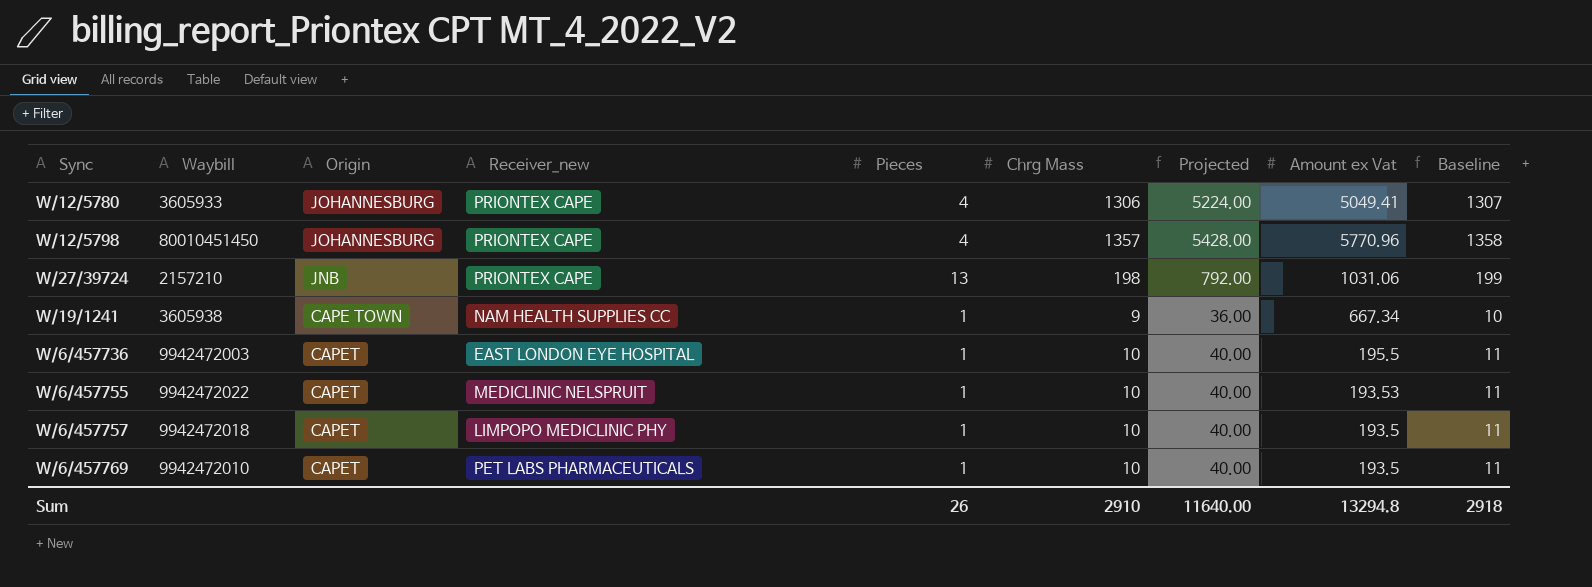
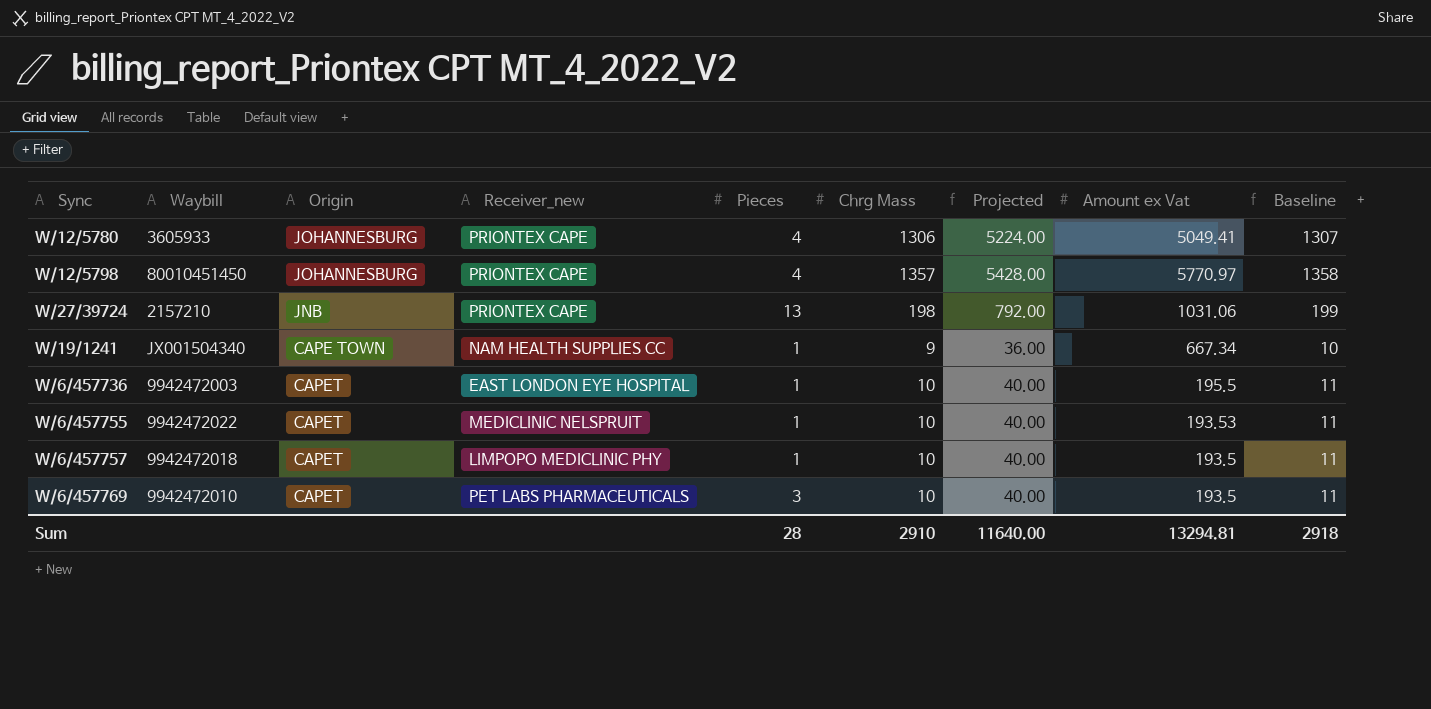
W/12/5798 | Amount ex Vat: 5770.96 -> 5770.97
W/19/1241 | Waybill: 3605938 -> JX001504340
W/6/457769 | Pieces: 1 -> 3
Sum | Pieces: 26 -> 28
Sum | Amount ex Vat: 13294.8 -> 13294.81

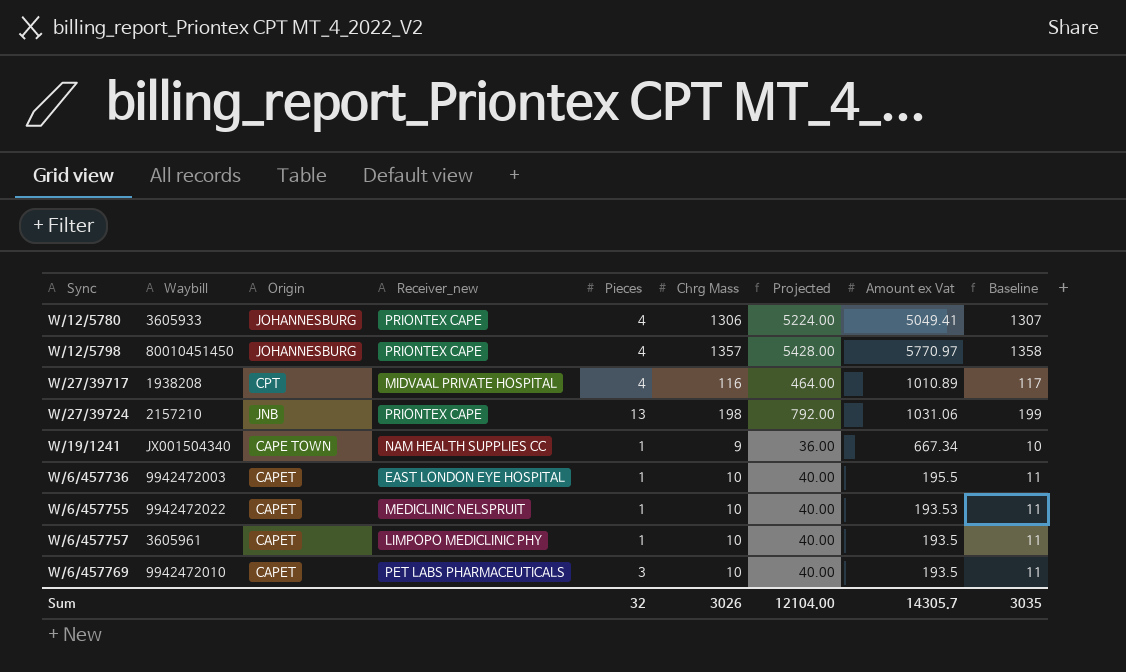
row W/27/39717: none -> 1938208 | CPT | MIDVAAL PRIVATE HOSPITAL | 4 | 116 | 464.00 | 1010.89 | 117
W/6/457757 | Waybill: 9942472018 -> 3605961
Sum | Pieces: 28 -> 32
Sum | Chrg Mass: 2910 -> 3026
Sum | Projected: 11640.00 -> 12104.00
Sum | Amount ex Vat: 13294.81 -> 14305.7
Sum | Baseline: 2918 -> 3035

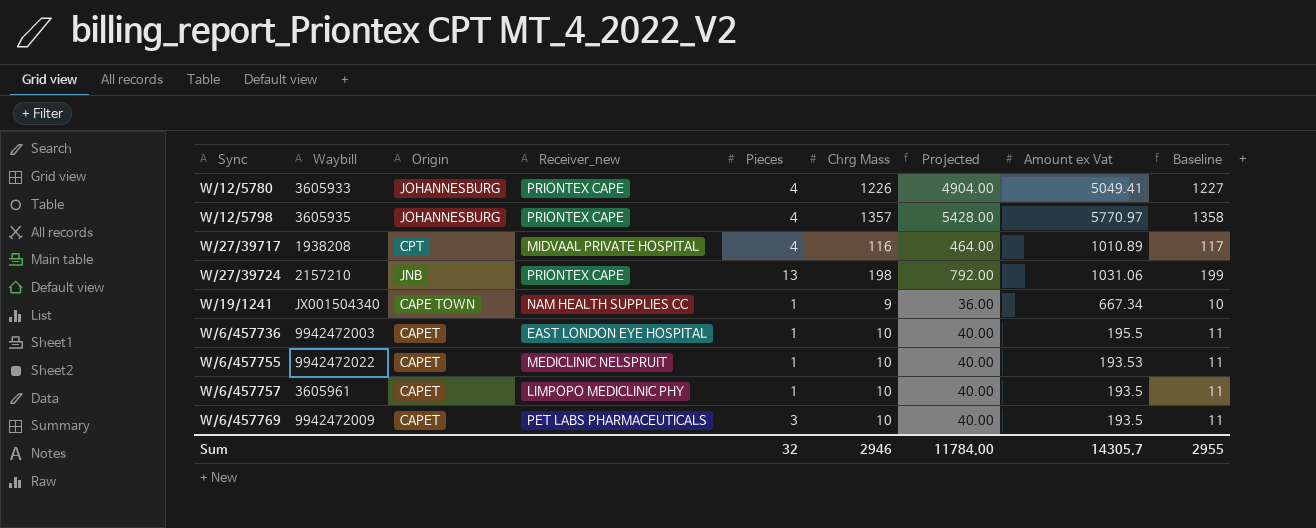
W/12/5780 | Chrg Mass: 1306 -> 1226
W/12/5780 | Projected: 5224.00 -> 4904.00
W/12/5780 | Baseline: 1307 -> 1227
W/12/5798 | Waybill: 80010451450 -> 3605935
W/6/457769 | Waybill: 9942472010 -> 9942472009
Sum | Chrg Mass: 3026 -> 2946
Sum | Projected: 12104.00 -> 11784.00
Sum | Baseline: 3035 -> 2955

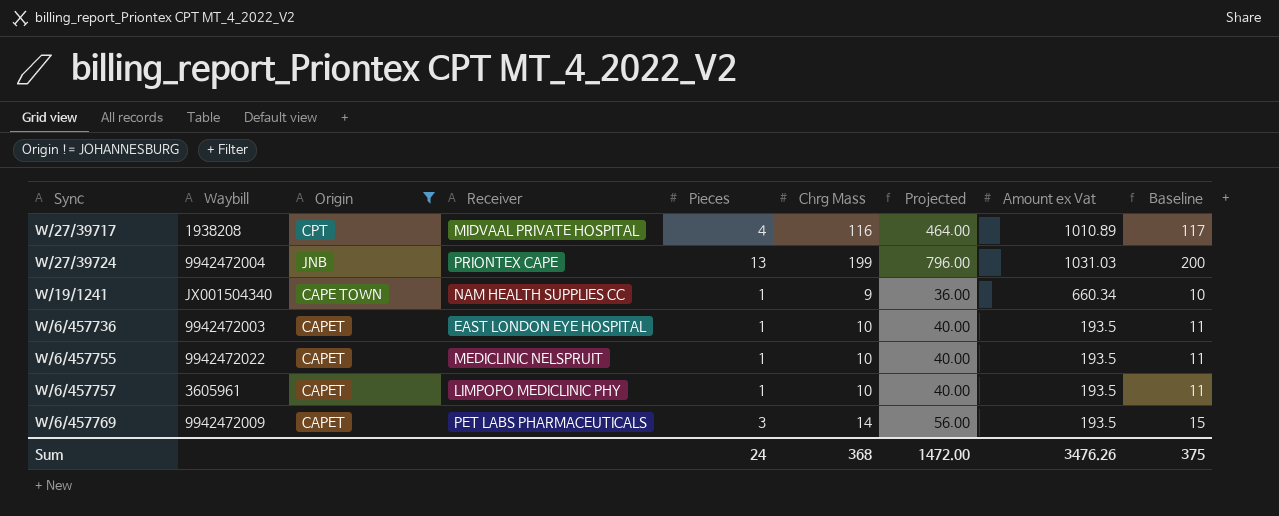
filter: none -> Origin != JOHANNESBURG
column name: Receiver_new -> Receiver
W/27/39724 | Waybill: 2157210 -> 9942472004
W/27/39724 | Chrg Mass: 198 -> 199
W/27/39724 | Projected: 792.00 -> 796.00
W/27/39724 | Amount ex Vat: 1031.06 -> 1031.03
W/27/39724 | Baseline: 199 -> 200
W/19/1241 | Amount ex Vat: 667.34 -> 660.34
W/6/457736 | Amount ex Vat: 195.5 -> 193.5
W/6/457755 | Amount ex Vat: 193.53 -> 193.5
W/6/457769 | Chrg Mass: 10 -> 14
W/6/457769 | Projected: 40.00 -> 56.00
W/6/457769 | Baseline: 11 -> 15
Sum | Pieces: 32 -> 24
Sum | Chrg Mass: 2946 -> 368
Sum | Projected: 11784.00 -> 1472.00
Sum | Amount ex Vat: 14305.7 -> 3476.26
Sum | Baseline: 2955 -> 375

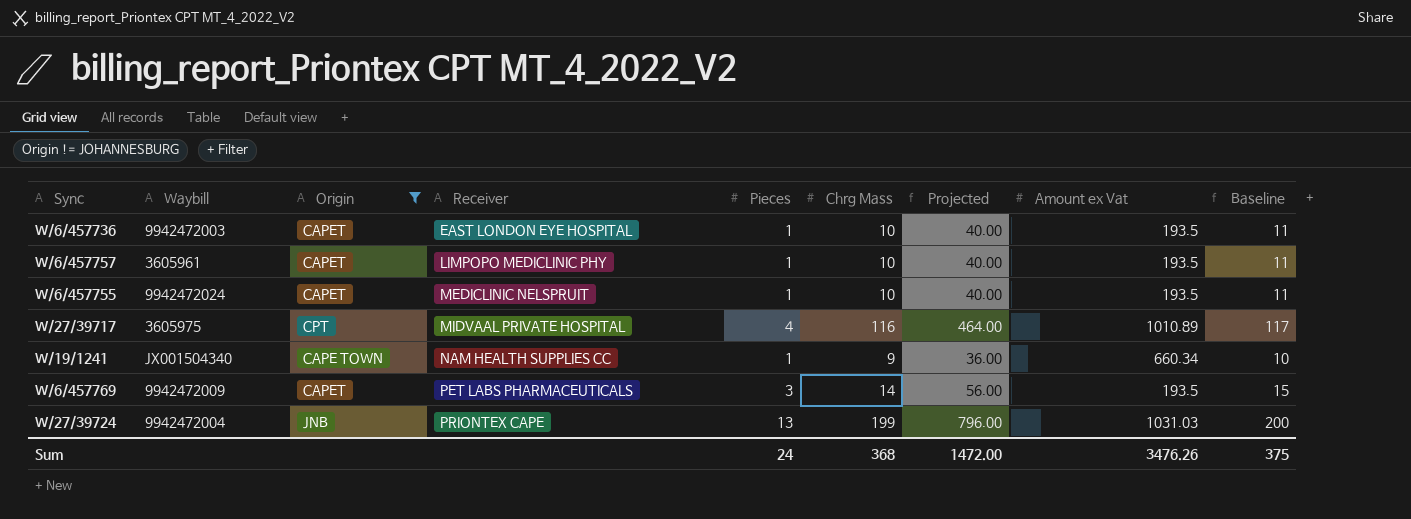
row order: none -> Receiver ascending
W/6/457755 | Waybill: 9942472022 -> 9942472024
W/27/39717 | Waybill: 1938208 -> 3605975

